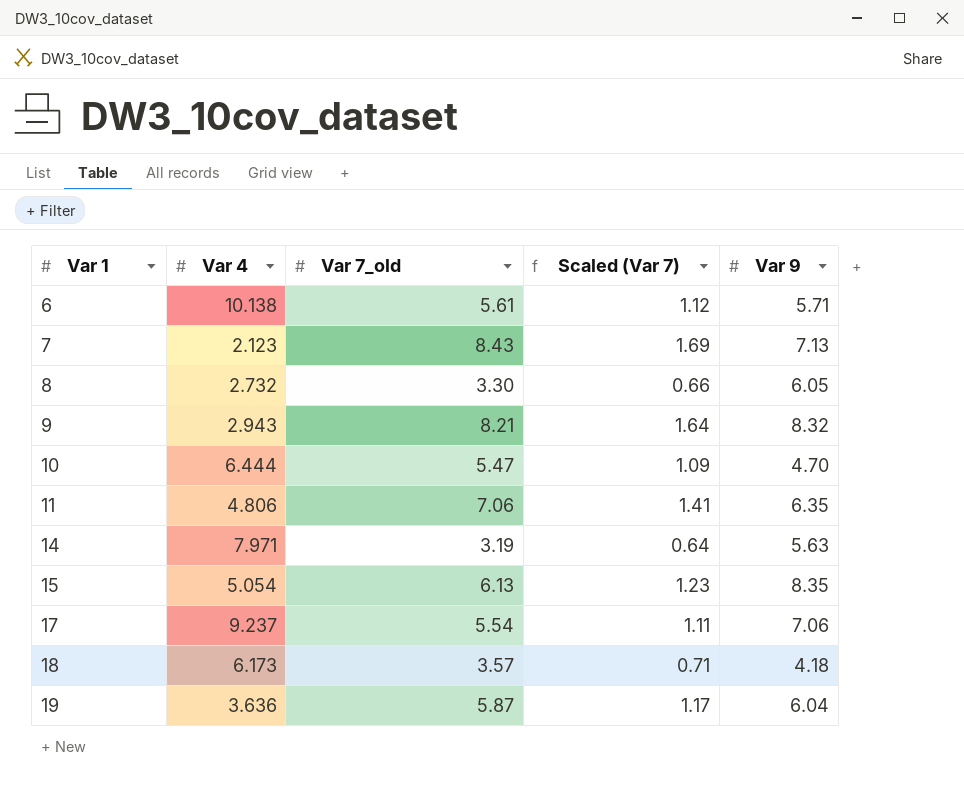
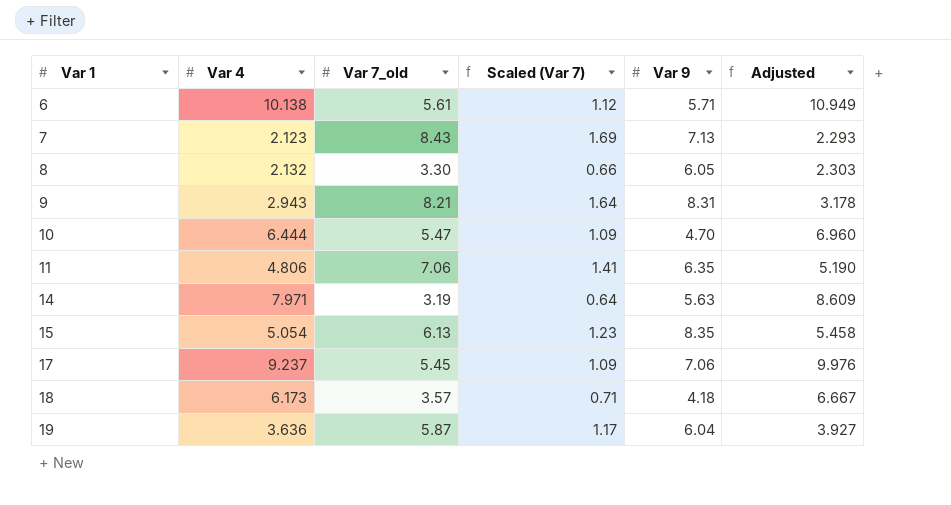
column Adjusted | formula: none -> [Var 4] * 1.08
8 | Var 4: 2.732 -> 2.132
9 | Var 9: 8.32 -> 8.31
17 | Var 7_old: 5.54 -> 5.45
17 | Scaled (Var 7): 1.11 -> 1.09

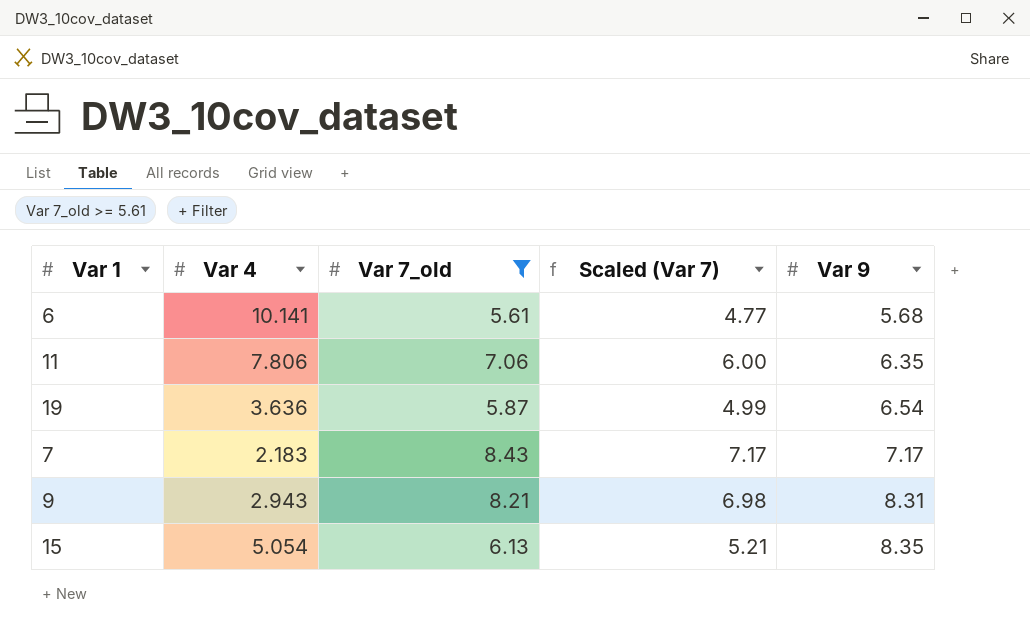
filter: none -> Var 7_old >= 5.61
row order: Var 1 ascending -> Var 9 ascending
column Adjusted | formula: [Var 4] * 1.08 -> none
column Scaled (Var 7) | formula: [Var 7_old] * 0.2 -> [Var 7_old] * 0.85
6 | Var 4: 10.138 -> 10.141
6 | Var 9: 5.71 -> 5.68
11 | Var 4: 4.806 -> 7.806
19 | Var 9: 6.04 -> 6.54
7 | Var 4: 2.123 -> 2.183
7 | Var 9: 7.13 -> 7.17

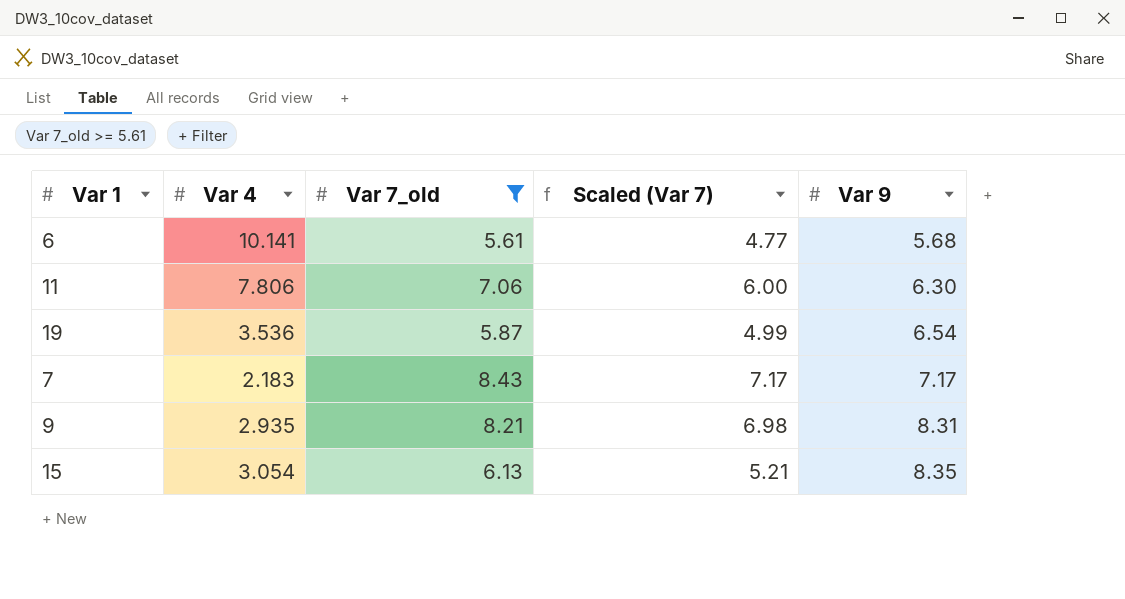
11 | Var 9: 6.35 -> 6.30
19 | Var 4: 3.636 -> 3.536
9 | Var 4: 2.943 -> 2.935
15 | Var 4: 5.054 -> 3.054

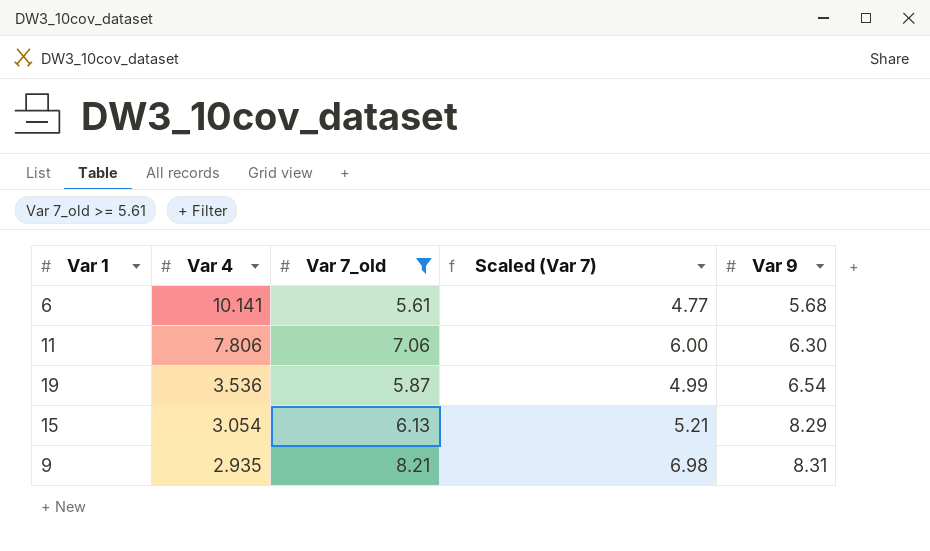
row order: Var 9 ascending -> Var 4 descending
row 7: 2.183 | 8.43 | 7.17 | 7.17 -> none
15 | Var 9: 8.35 -> 8.29

